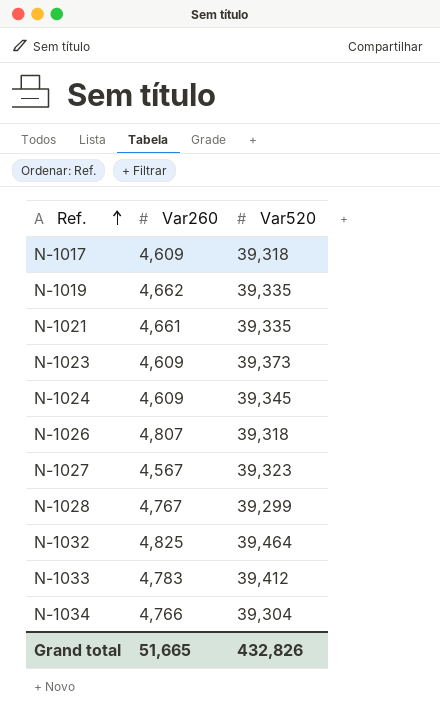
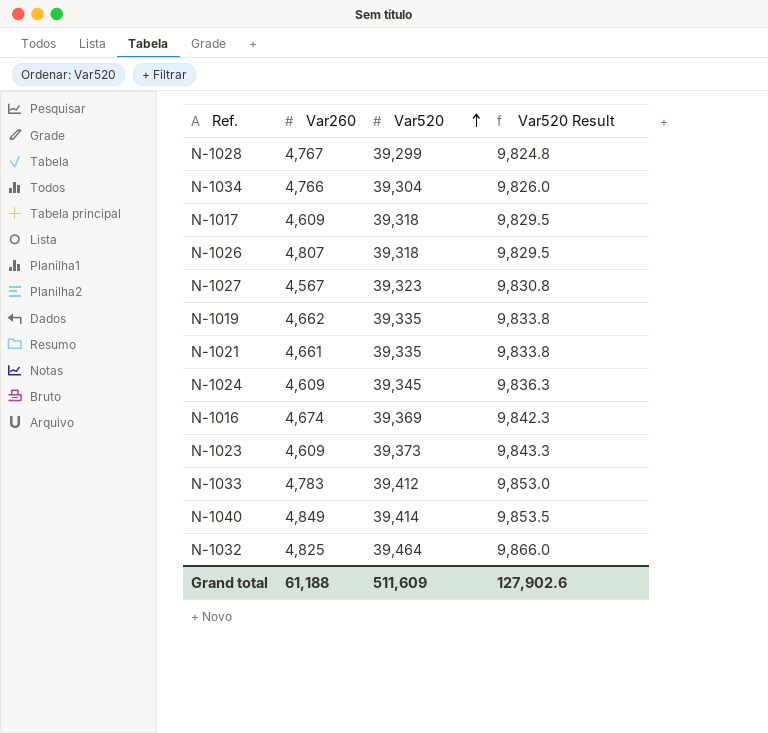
row order: Ref. ascending -> Var520 ascending
column Var520 Result | formula: none -> [Var520] * 0.25
row N-1016: none -> 4,674 | 39,369 | 9,842.3
row N-1040: none -> 4,849 | 39,414 | 9,853.5
Grand total | Var260: 51,665 -> 61,188
Grand total | Var520: 432,826 -> 511,609

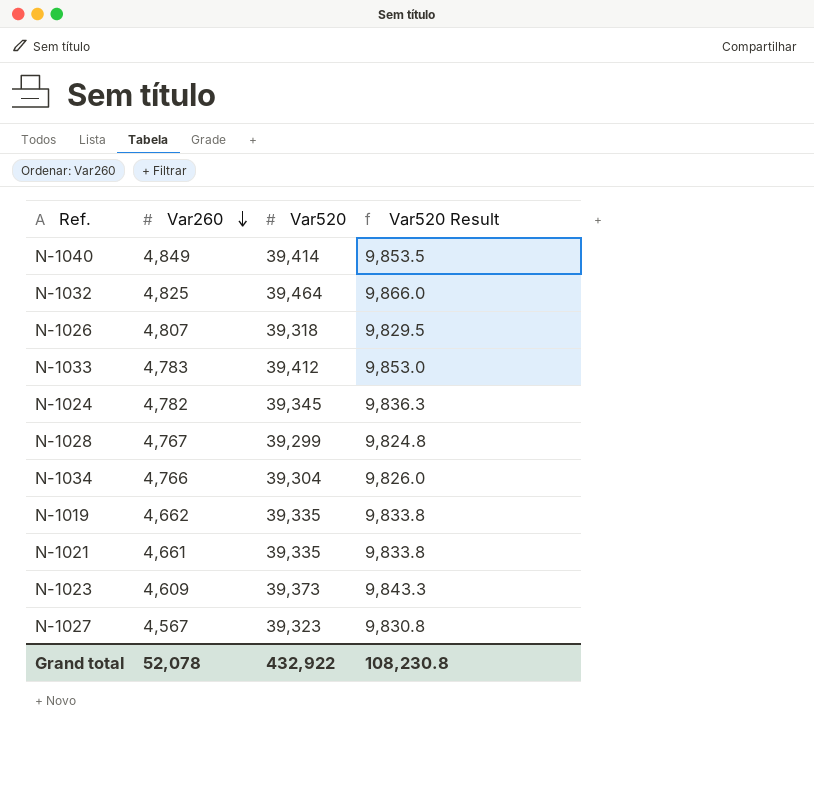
row order: Var520 ascending -> Var260 descending
row N-1017: 4,609 | 39,318 | 9,829.5 -> none
row N-1016: 4,674 | 39,369 | 9,842.3 -> none
N-1024 | Var260: 4,609 -> 4,782
Grand total | Var260: 61,188 -> 52,078
Grand total | Var520: 511,609 -> 432,922
Grand total | Var520 Result: 127,902.6 -> 108,230.8

